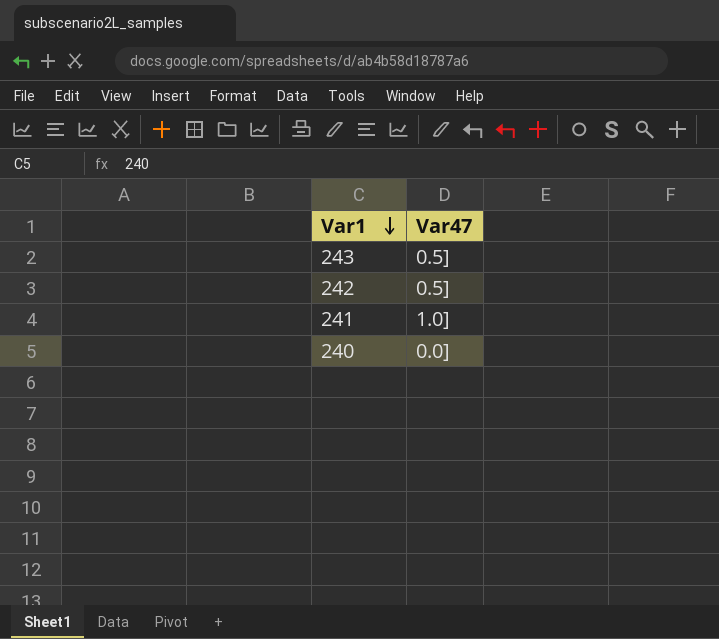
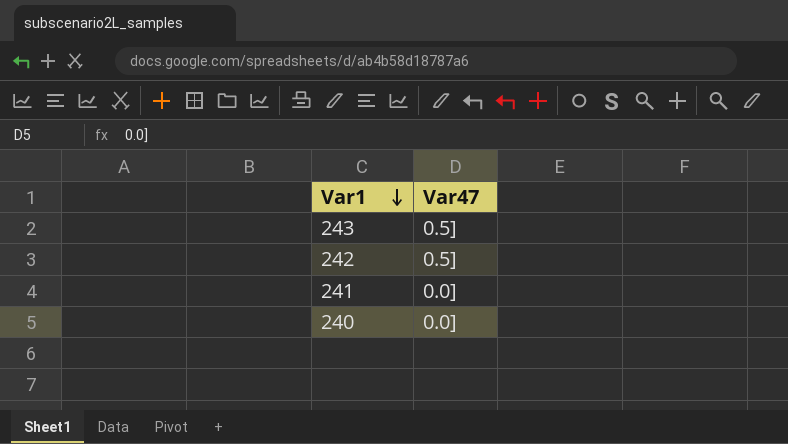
241 | Var47: 1.0] -> 0.0]

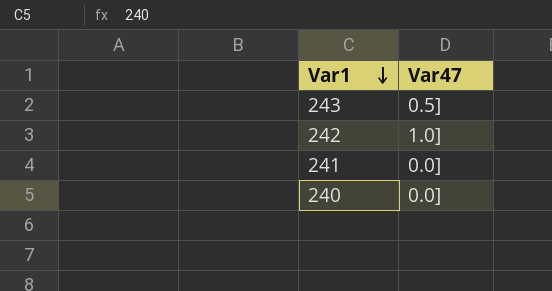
242 | Var47: 0.5] -> 1.0]

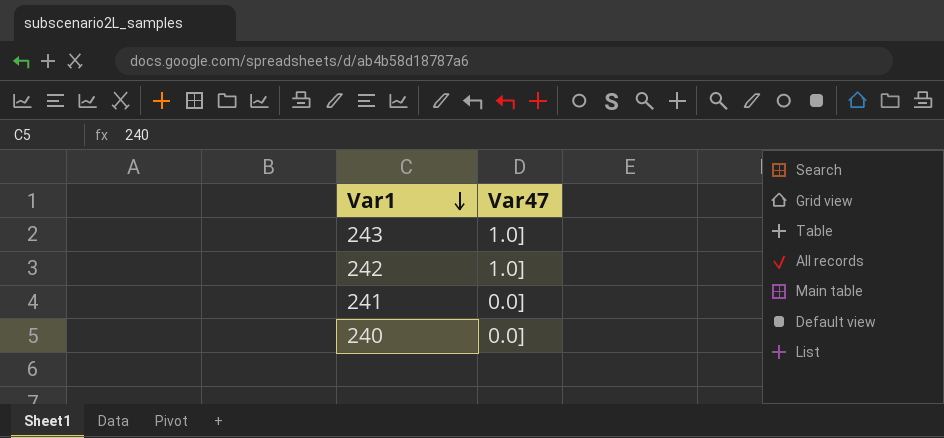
243 | Var47: 0.5] -> 1.0]

